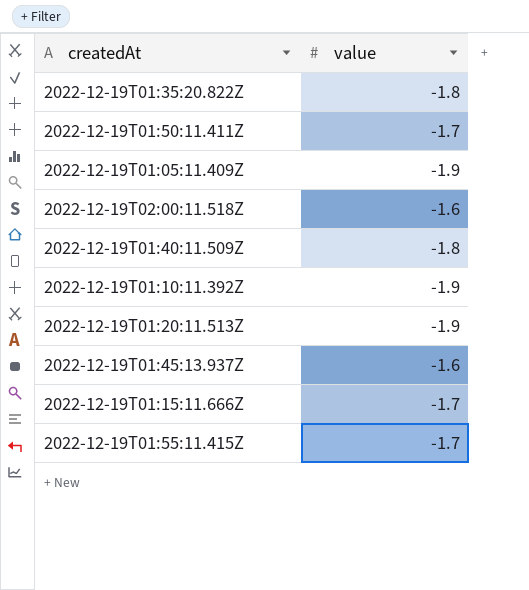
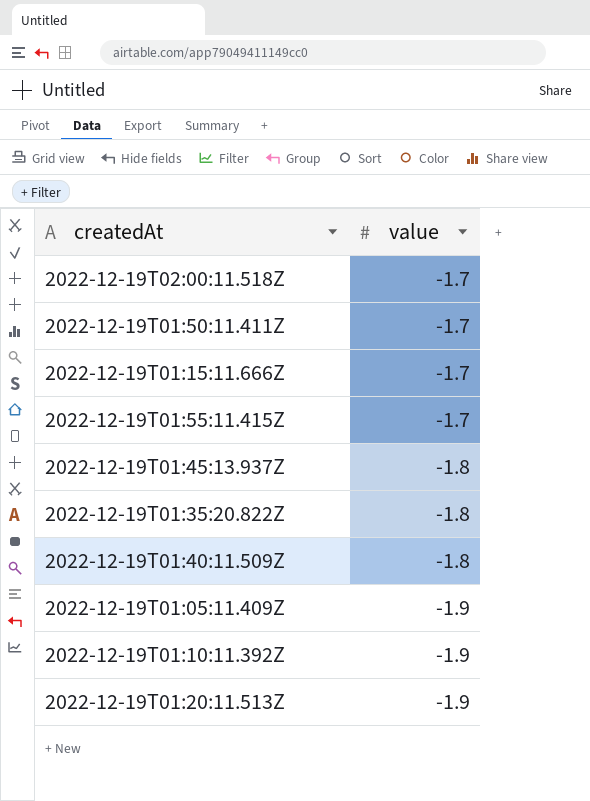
row order: none -> value descending
2022-12-19T02:00:11.518Z | value: -1.6 -> -1.7
2022-12-19T01:45:13.937Z | value: -1.6 -> -1.8

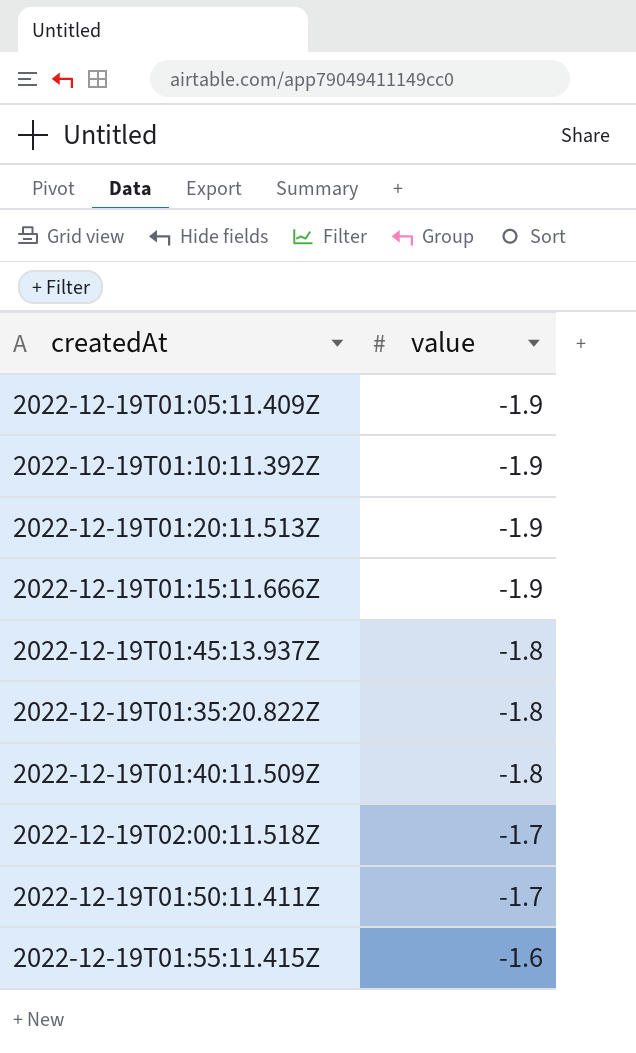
row order: value descending -> value ascending
2022-12-19T01:15:11.666Z | value: -1.7 -> -1.9
2022-12-19T01:55:11.415Z | value: -1.7 -> -1.6

